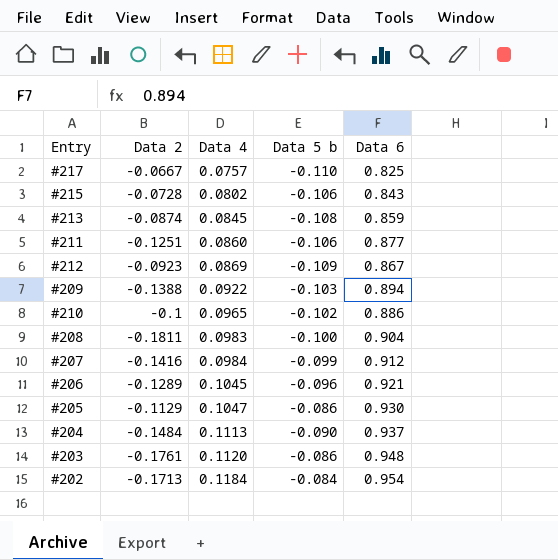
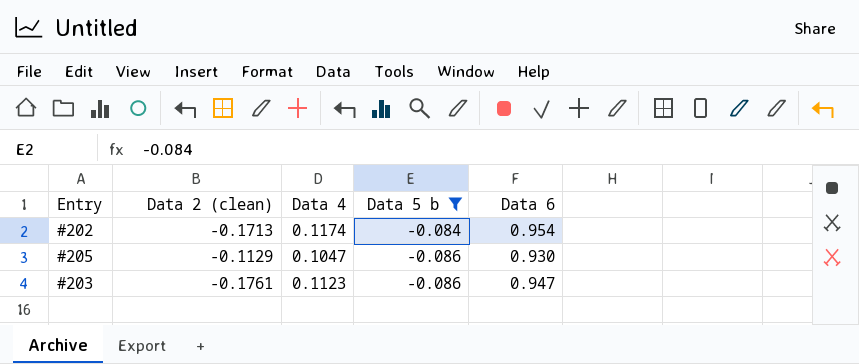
filter: none -> Data 5 b >= -0.086
row order: Data 4 ascending -> Data 5 b descending
column name: Data 2 -> Data 2 (clean)
#202 | Data 4: 0.1184 -> 0.1174
#203 | Data 4: 0.1120 -> 0.1123
#203 | Data 6: 0.948 -> 0.947

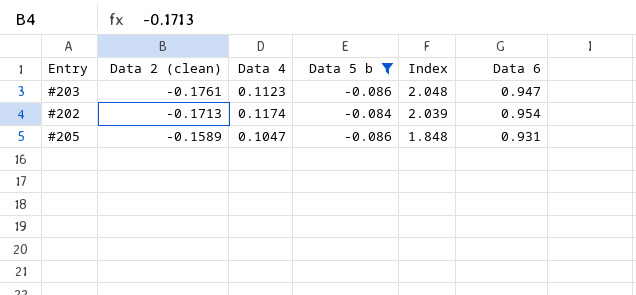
row order: Data 5 b descending -> Data 2 (clean) ascending
column Index | formula: none -> [Data 2 (clean)] / [Data 5 b]
#205 | Data 2 (clean): -0.1129 -> -0.1589
#205 | Data 6: 0.930 -> 0.931

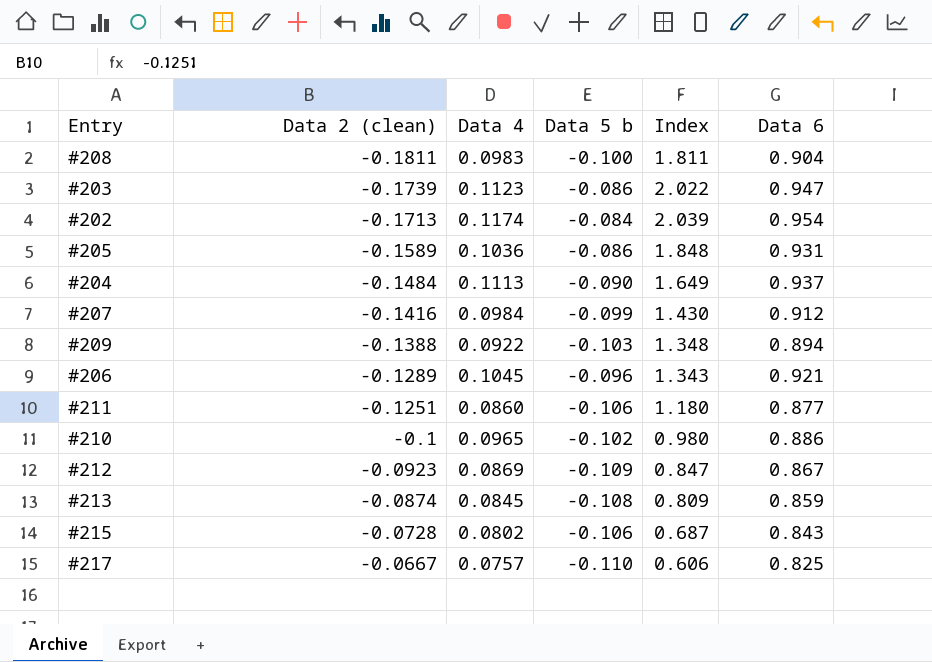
filter: Data 5 b >= -0.086 -> none
#203 | Data 2 (clean): -0.1761 -> -0.1739
#203 | Index: 2.048 -> 2.022
#205 | Data 4: 0.1047 -> 0.1036

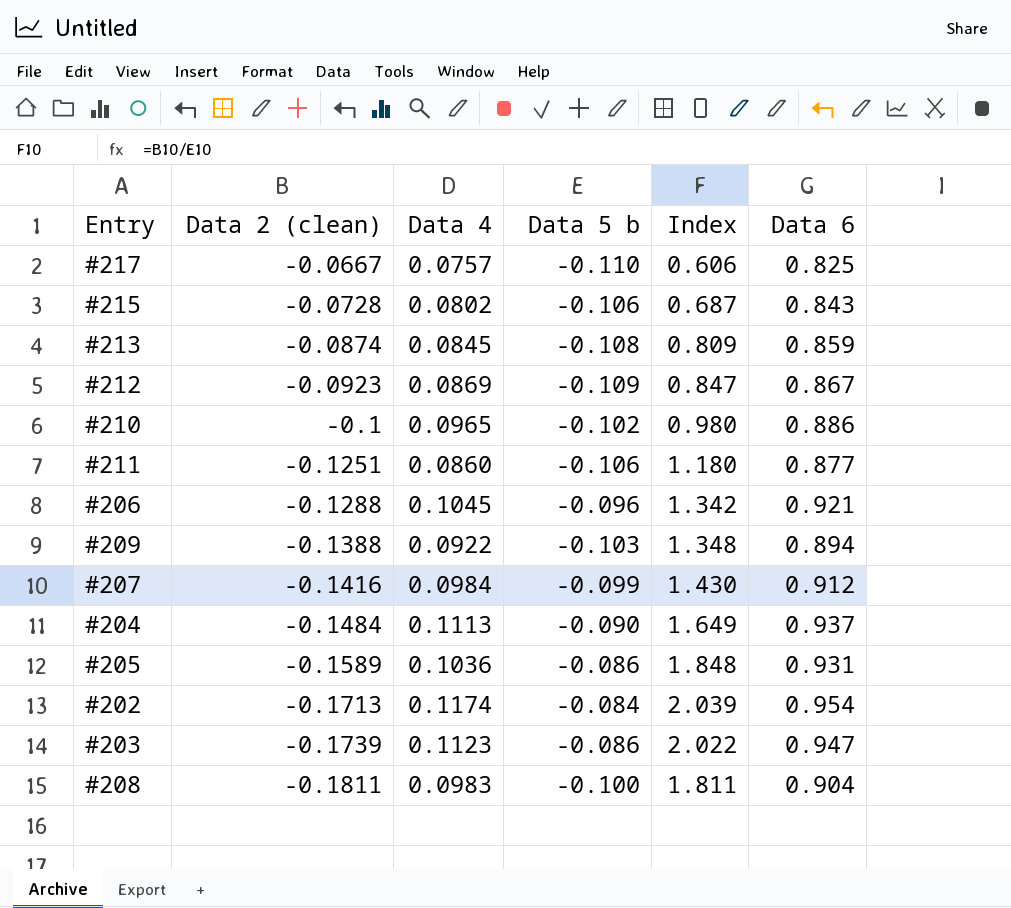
row order: Data 2 (clean) ascending -> Data 2 (clean) descending
#206 | Data 2 (clean): -0.1289 -> -0.1288
#206 | Index: 1.343 -> 1.342

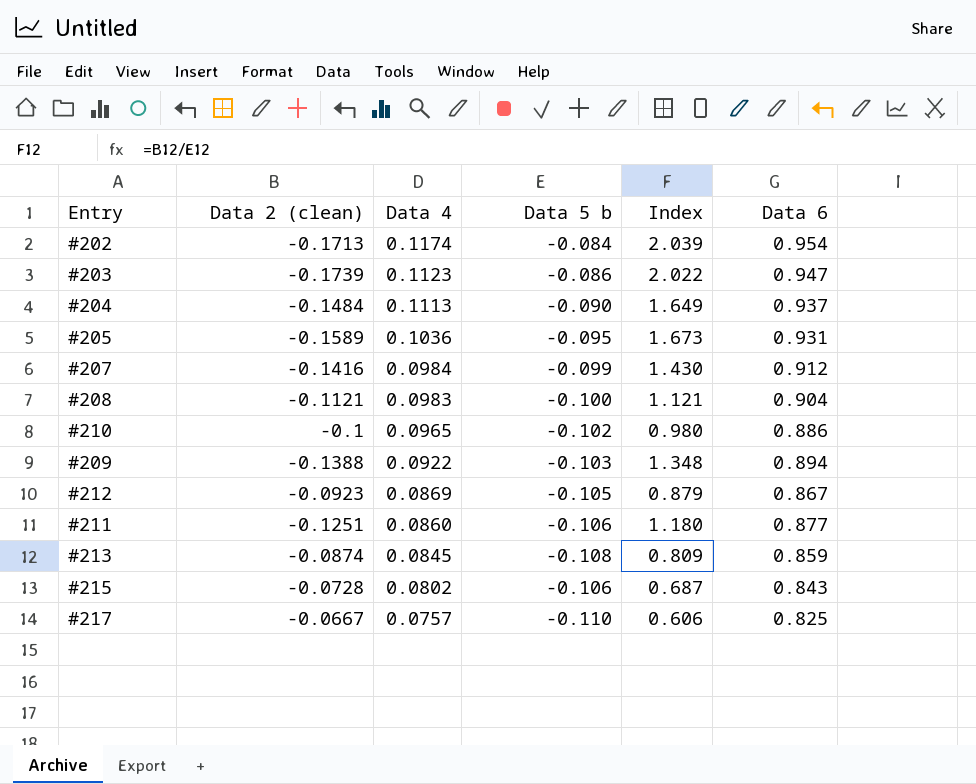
row order: Data 2 (clean) descending -> Data 4 descending
row #206: -0.1288 | 0.1045 | -0.096 | 1.342 | 0.921 -> none
#205 | Data 5 b: -0.086 -> -0.095
#205 | Index: 1.848 -> 1.673
#208 | Data 2 (clean): -0.1811 -> -0.1121
#208 | Index: 1.811 -> 1.121
#212 | Data 5 b: -0.109 -> -0.105
#212 | Index: 0.847 -> 0.879

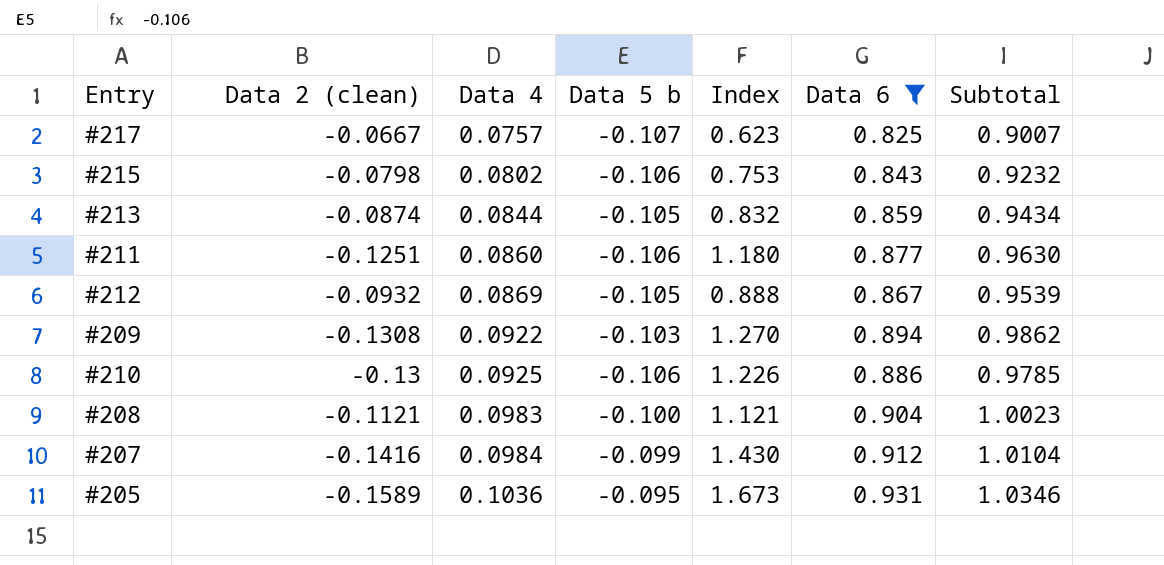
filter: none -> Data 6 <= 0.931
row order: Data 4 descending -> Data 4 ascending
column Subtotal | formula: none -> [Data 4] + [Data 6]
#217 | Data 5 b: -0.110 -> -0.107
#217 | Index: 0.606 -> 0.623
#215 | Data 2 (clean): -0.0728 -> -0.0798
#215 | Index: 0.687 -> 0.753
#213 | Data 4: 0.0845 -> 0.0844
#213 | Data 5 b: -0.108 -> -0.105
#213 | Index: 0.809 -> 0.832
#212 | Data 2 (clean): -0.0923 -> -0.0932
#212 | Index: 0.879 -> 0.888
#209 | Data 2 (clean): -0.1388 -> -0.1308
#209 | Index: 1.348 -> 1.270
#210 | Data 2 (clean): -0.1 -> -0.13
#210 | Data 4: 0.0965 -> 0.0925
#210 | Data 5 b: -0.102 -> -0.106
#210 | Index: 0.980 -> 1.226

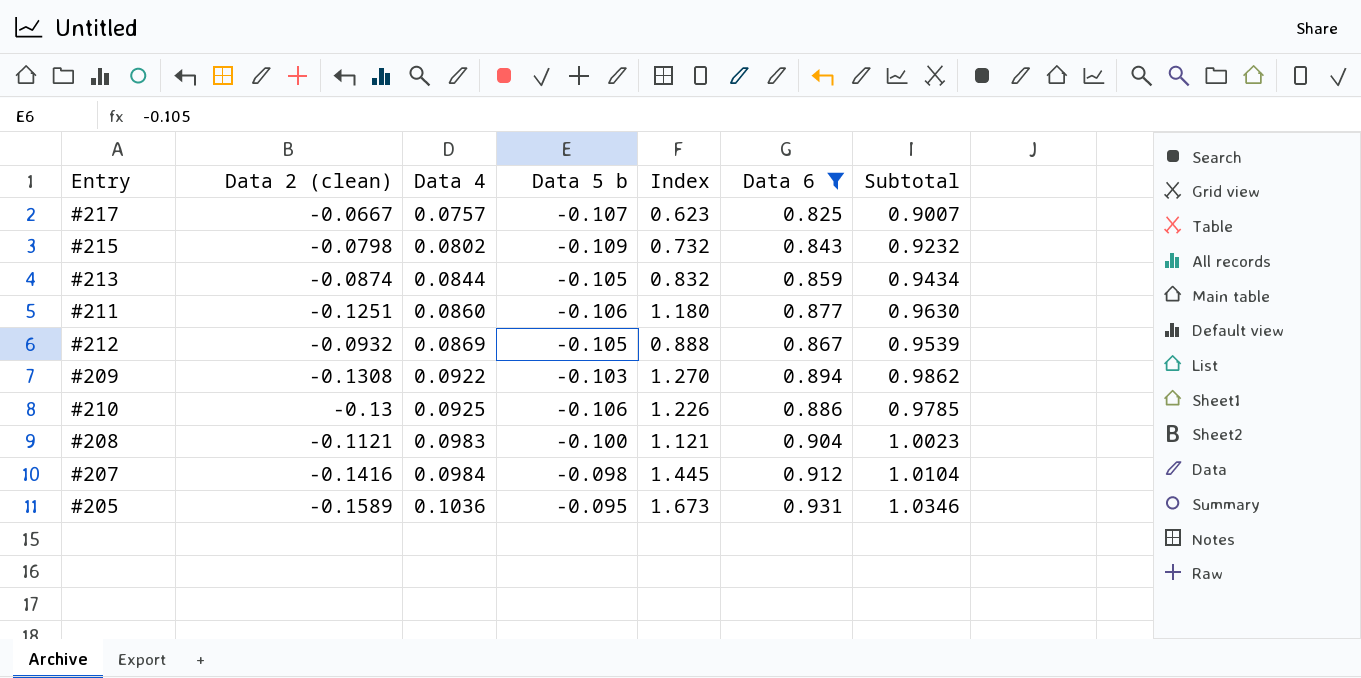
#215 | Data 5 b: -0.106 -> -0.109
#215 | Index: 0.753 -> 0.732
#207 | Data 5 b: -0.099 -> -0.098
#207 | Index: 1.430 -> 1.445

